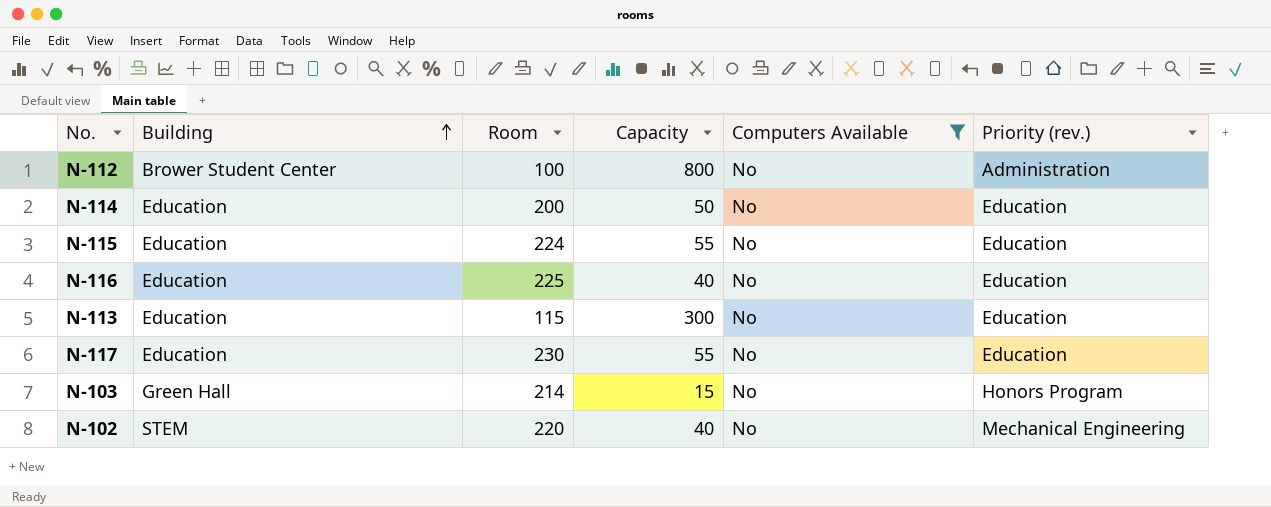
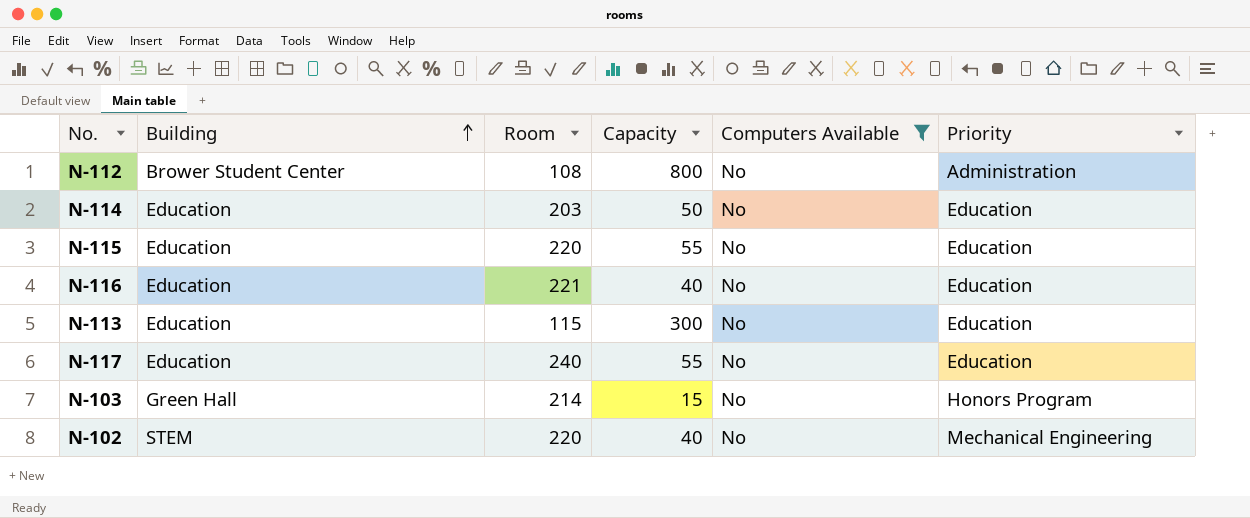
column name: Priority (rev.) -> Priority
N-112 | Room: 100 -> 108
N-114 | Room: 200 -> 203
N-115 | Room: 224 -> 220
N-116 | Room: 225 -> 221
N-117 | Room: 230 -> 240

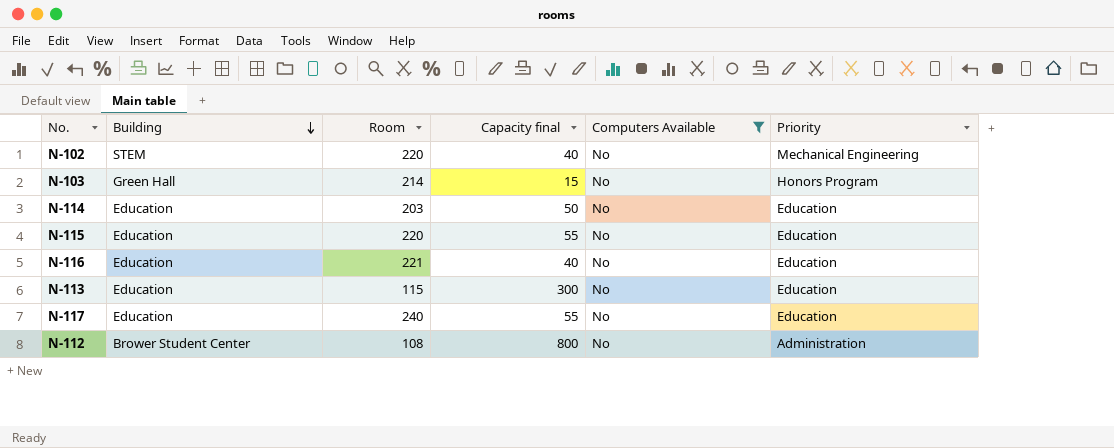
row order: Building ascending -> Building descending
column name: Capacity -> Capacity final

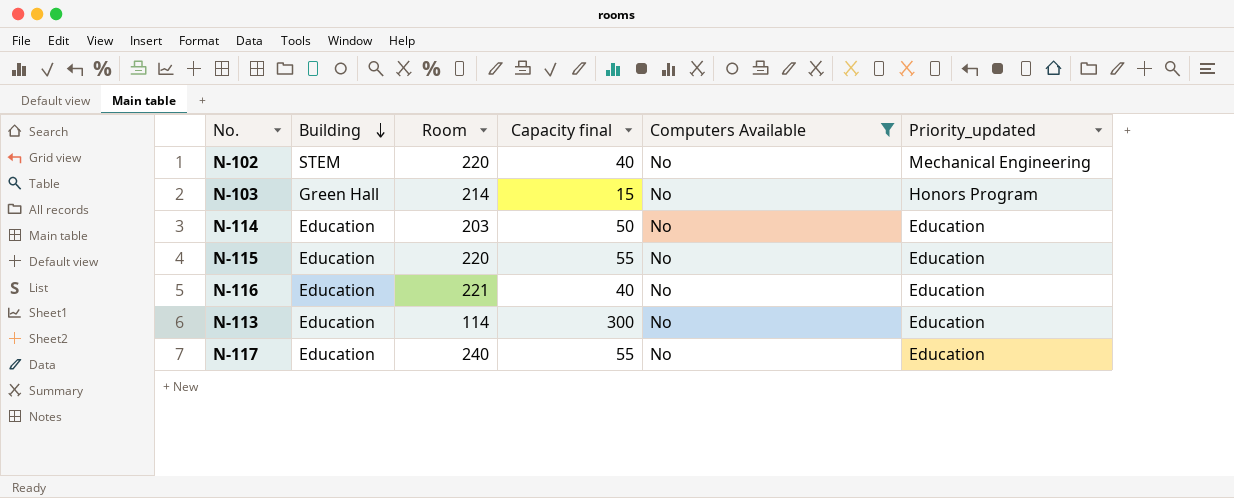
column name: Priority -> Priority_updated
row N-112: Brower Student Center | 108 | 800 | No | Administration -> none
N-113 | Room: 115 -> 114

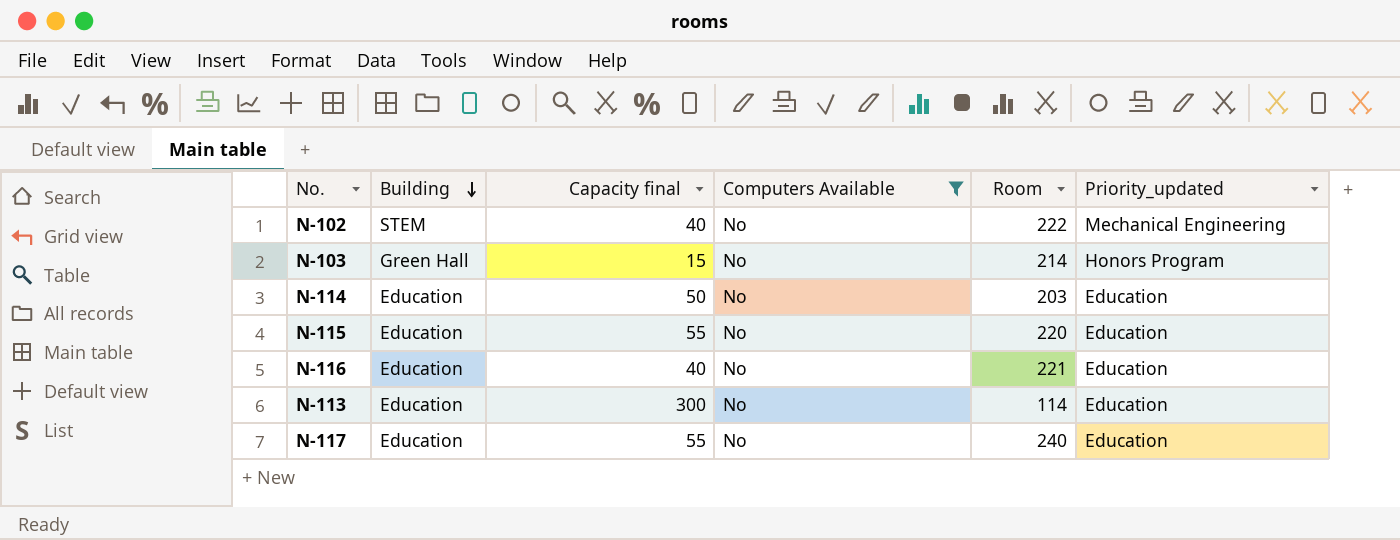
column Room | position: 3 -> 5
N-102 | Room: 220 -> 222

